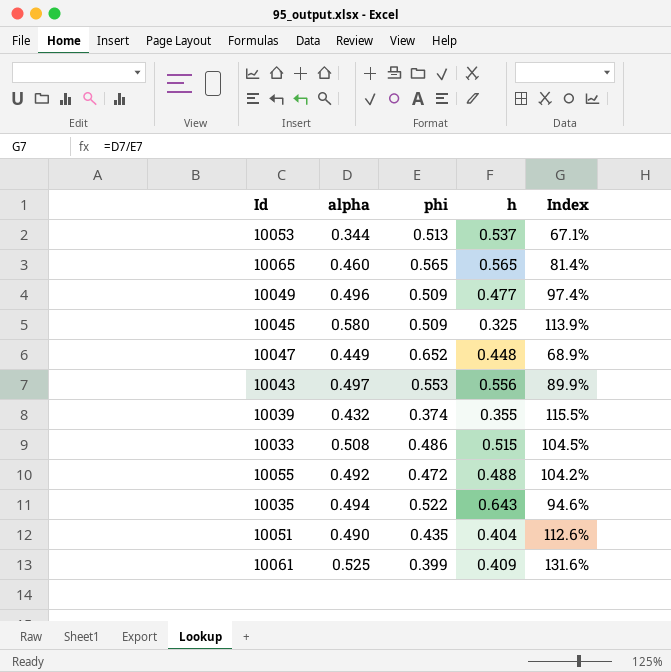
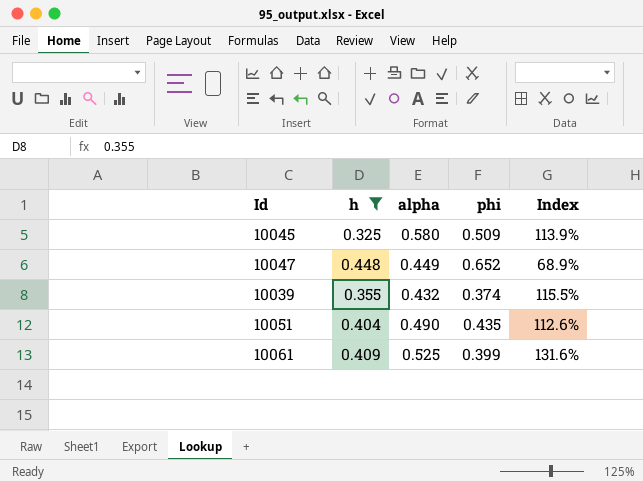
filter: none -> h <= 0.448
column h | position: 4 -> 2

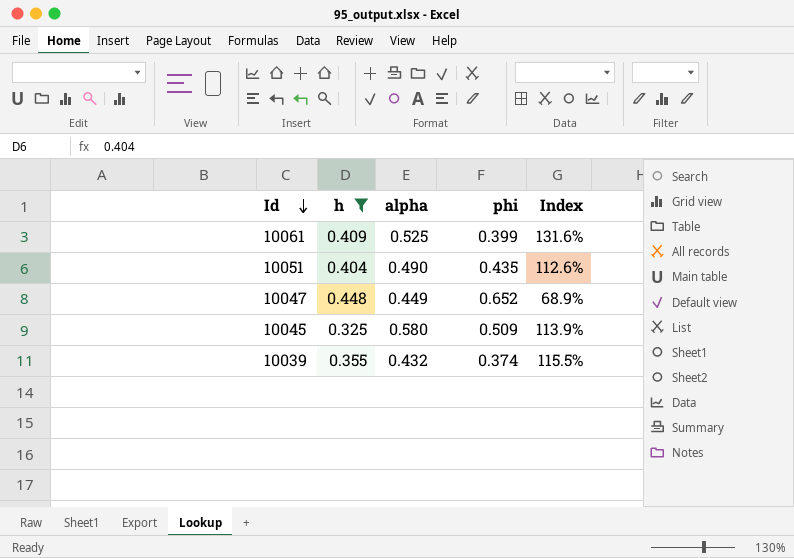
row order: none -> Id descending

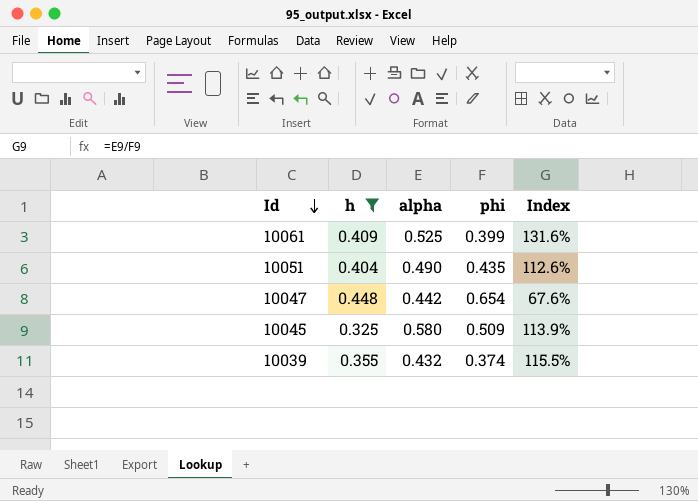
10047 | alpha: 0.449 -> 0.442
10047 | phi: 0.652 -> 0.654
10047 | Index: 68.9% -> 67.6%

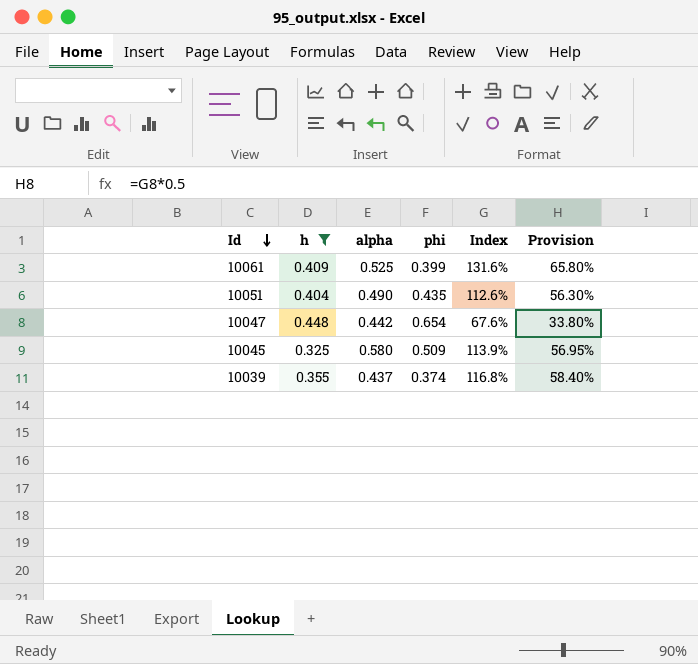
column Provision | formula: none -> [Index] * 0.5
10039 | alpha: 0.432 -> 0.437
10039 | Index: 115.5% -> 116.8%

